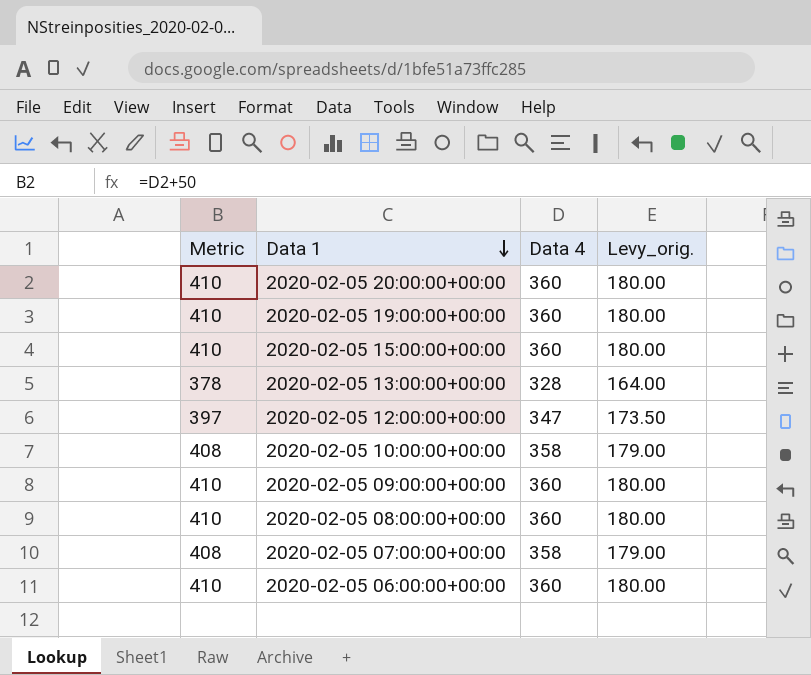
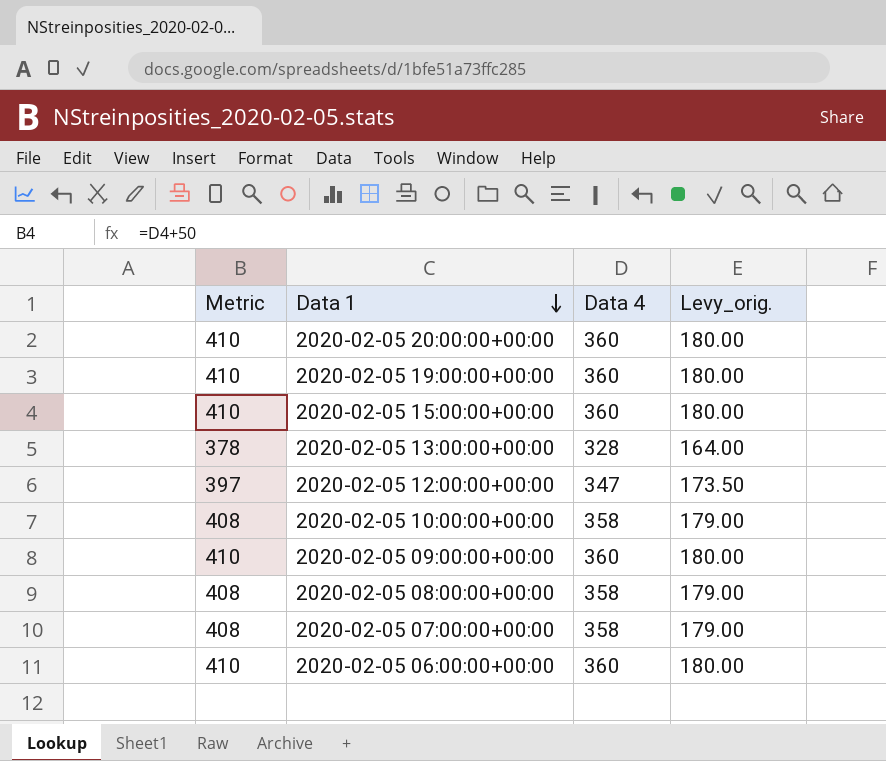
2020-02-05 08:00:00+00:00 | Metric: 410 -> 408
2020-02-05 08:00:00+00:00 | Data 4: 360 -> 358
2020-02-05 08:00:00+00:00 | Levy_orig.: 180.00 -> 179.00

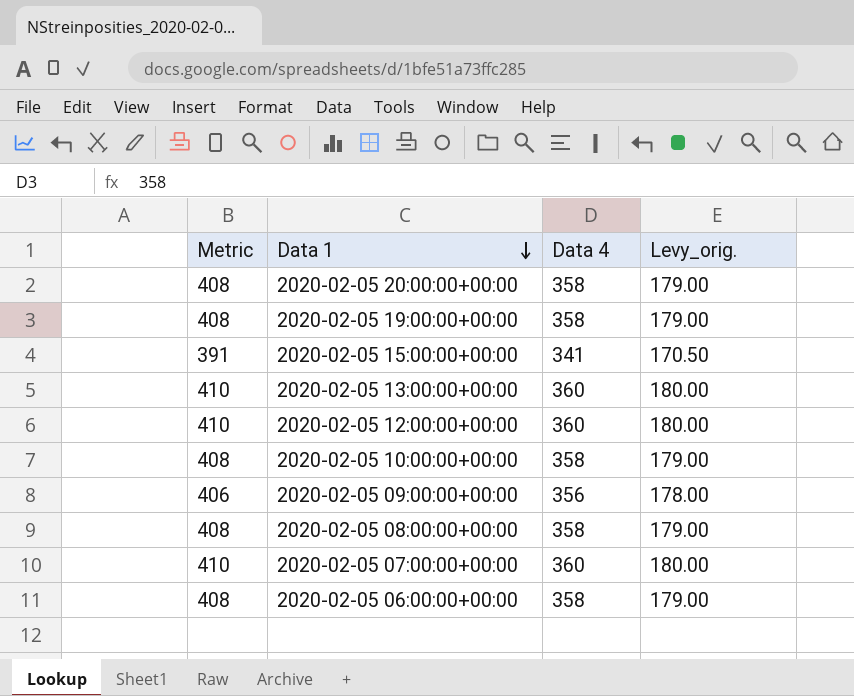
2020-02-05 20:00:00+00:00 | Metric: 410 -> 408
2020-02-05 20:00:00+00:00 | Data 4: 360 -> 358
2020-02-05 20:00:00+00:00 | Levy_orig.: 180.00 -> 179.00
2020-02-05 19:00:00+00:00 | Metric: 410 -> 408
2020-02-05 19:00:00+00:00 | Data 4: 360 -> 358
2020-02-05 19:00:00+00:00 | Levy_orig.: 180.00 -> 179.00
2020-02-05 15:00:00+00:00 | Metric: 410 -> 391
2020-02-05 15:00:00+00:00 | Data 4: 360 -> 341
2020-02-05 15:00:00+00:00 | Levy_orig.: 180.00 -> 170.50
2020-02-05 13:00:00+00:00 | Metric: 378 -> 410
2020-02-05 13:00:00+00:00 | Data 4: 328 -> 360
2020-02-05 13:00:00+00:00 | Levy_orig.: 164.00 -> 180.00
2020-02-05 12:00:00+00:00 | Metric: 397 -> 410
2020-02-05 12:00:00+00:00 | Data 4: 347 -> 360
2020-02-05 12:00:00+00:00 | Levy_orig.: 173.50 -> 180.00
2020-02-05 09:00:00+00:00 | Metric: 410 -> 406
2020-02-05 09:00:00+00:00 | Data 4: 360 -> 356
2020-02-05 09:00:00+00:00 | Levy_orig.: 180.00 -> 178.00
2020-02-05 07:00:00+00:00 | Metric: 408 -> 410
2020-02-05 07:00:00+00:00 | Data 4: 358 -> 360
2020-02-05 07:00:00+00:00 | Levy_orig.: 179.00 -> 180.00
2020-02-05 06:00:00+00:00 | Metric: 410 -> 408
2020-02-05 06:00:00+00:00 | Data 4: 360 -> 358
2020-02-05 06:00:00+00:00 | Levy_orig.: 180.00 -> 179.00

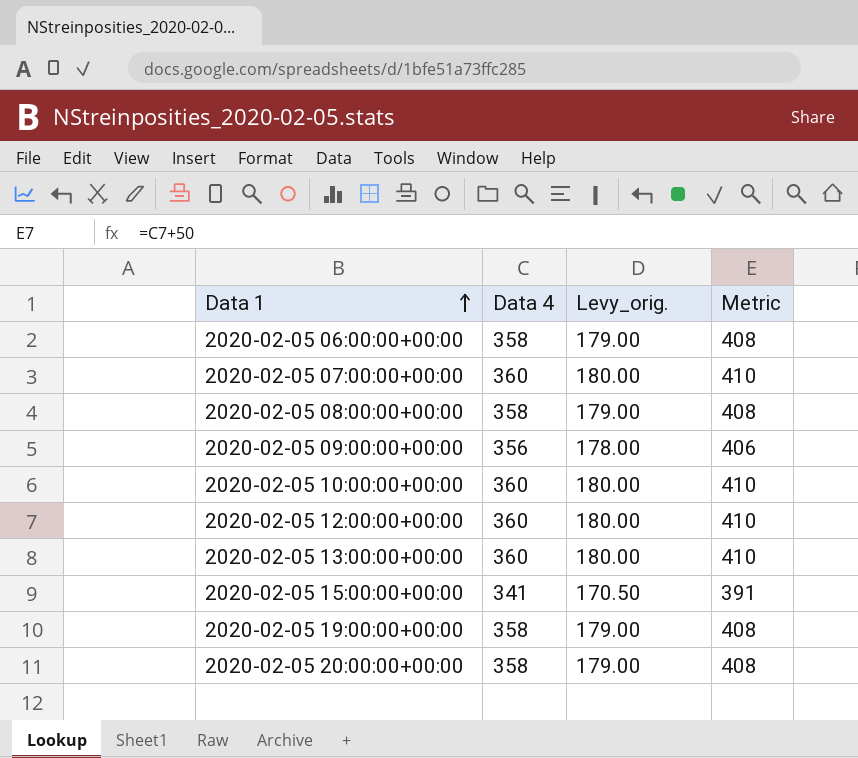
row order: Data 1 descending -> Data 1 ascending
column Metric | position: 1 -> 4
2020-02-05 10:00:00+00:00 | Data 4: 358 -> 360
2020-02-05 10:00:00+00:00 | Levy_orig.: 179.00 -> 180.00
2020-02-05 10:00:00+00:00 | Metric: 408 -> 410

